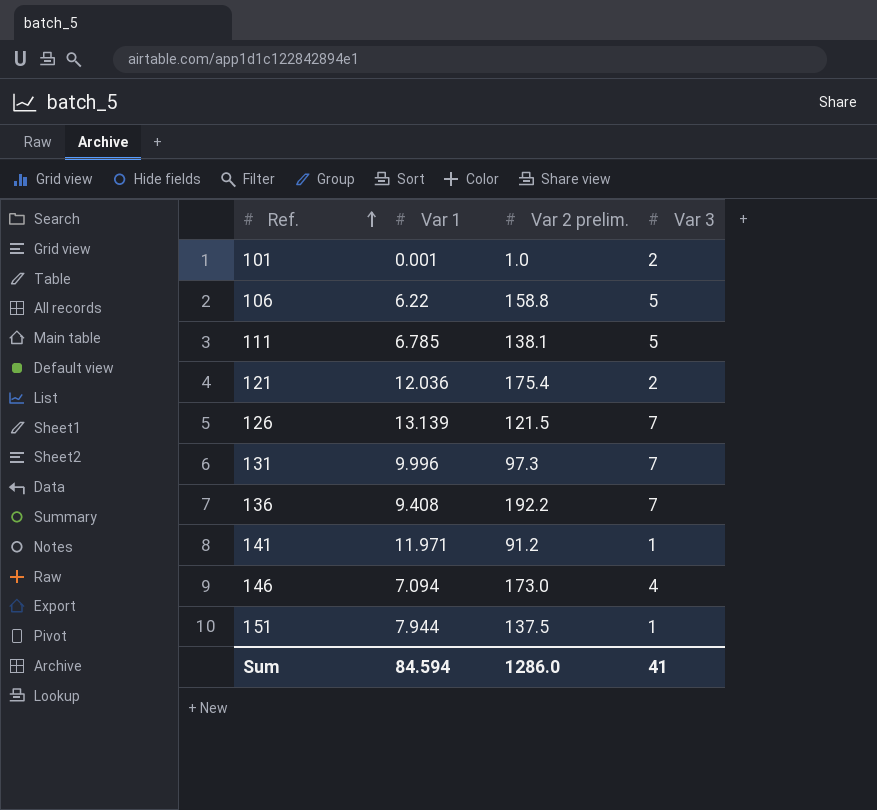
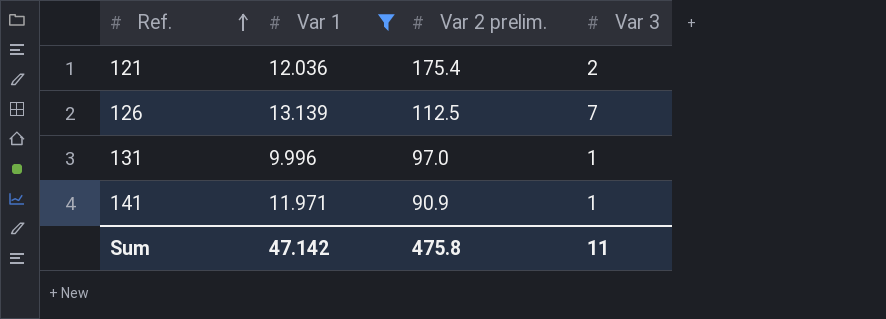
filter: none -> Var 1 >= 9.996
126 | Var 2 prelim.: 121.5 -> 112.5
131 | Var 2 prelim.: 97.3 -> 97.0
131 | Var 3: 7 -> 1
141 | Var 2 prelim.: 91.2 -> 90.9
Sum | Var 1: 84.594 -> 47.142
Sum | Var 2 prelim.: 1286.0 -> 475.8
Sum | Var 3: 41 -> 11

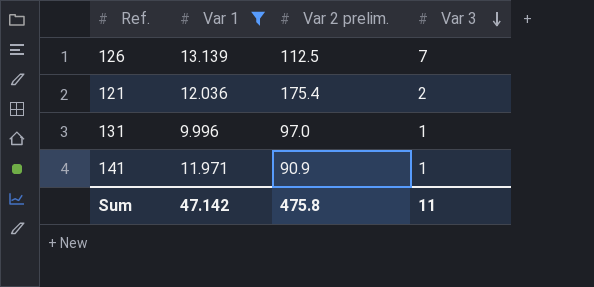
row order: Ref. ascending -> Var 3 descending

